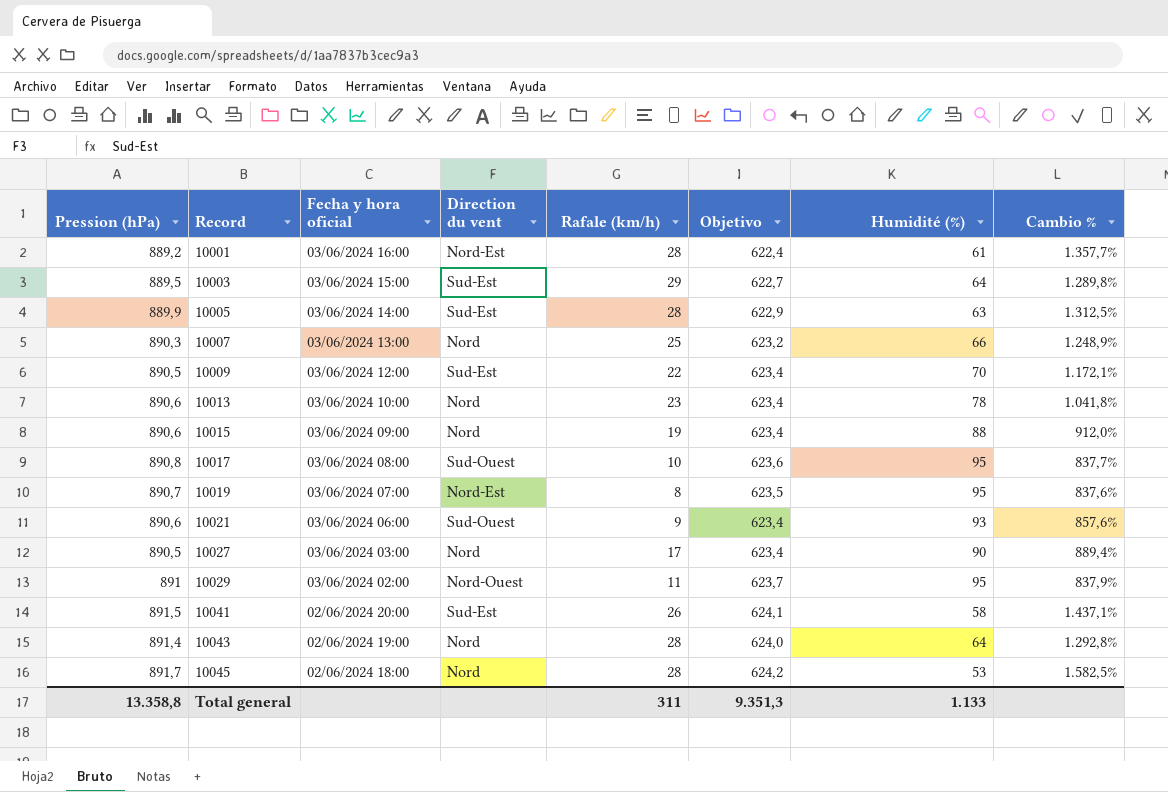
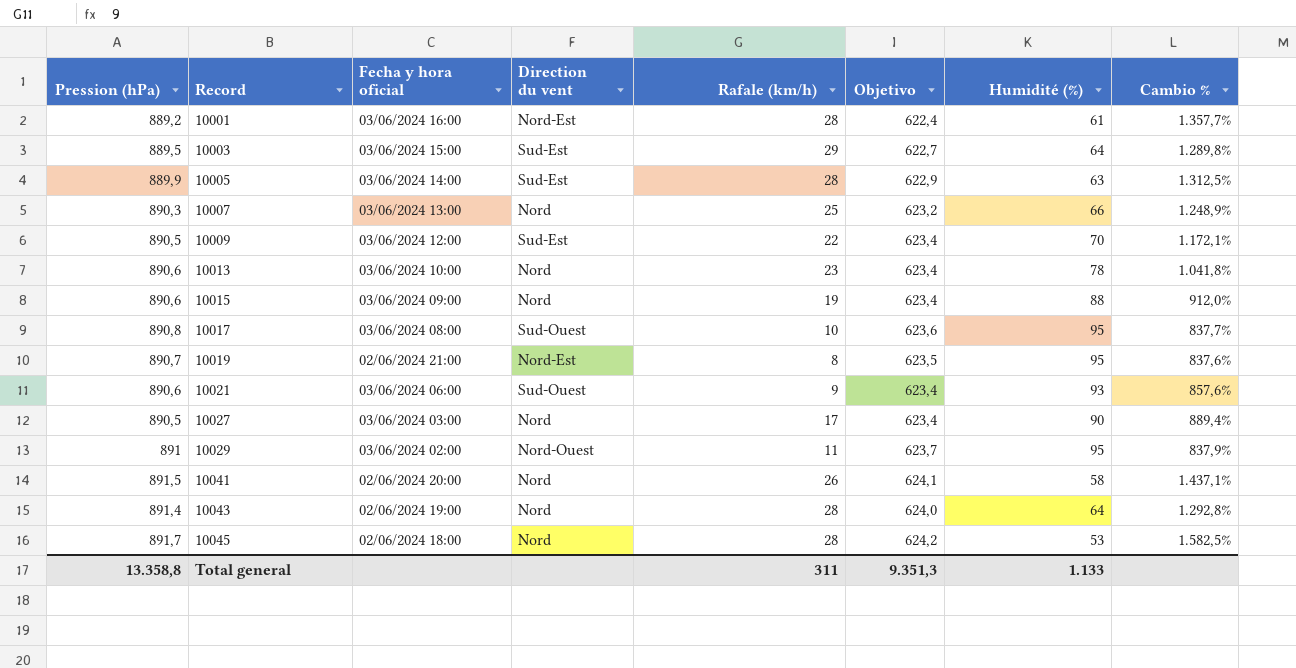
10019 | Fecha y hora oficial: 03/06/2024 07:00 -> 02/06/2024 21:00
10041 | Direction du vent: Sud-Est -> Nord

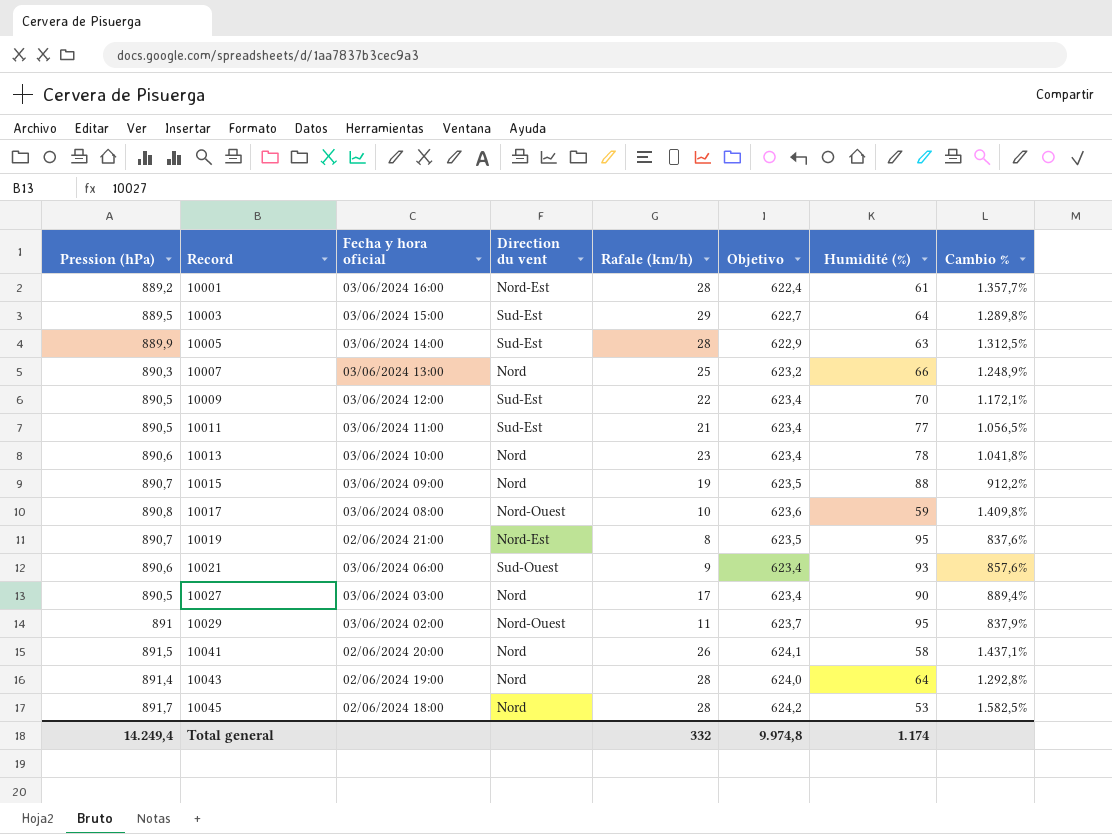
row 10011: none -> 890,5 | 03/06/2024 11:00 | Sud-Est | 21 | 623,4 | 77 | 1.056,5%
10015 | Pression (hPa): 890,6 -> 890,7
10015 | Objetivo: 623,4 -> 623,5
10015 | Cambio %: 912,0% -> 912,2%
10017 | Direction du vent: Sud-Ouest -> Nord-Ouest
10017 | Humidité (%): 95 -> 59
10017 | Cambio %: 837,7% -> 1.409,8%
Total general | Pression (hPa): 13.358,8 -> 14.249,4
Total general | Rafale (km/h): 311 -> 332
Total general | Objetivo: 9.351,3 -> 9.974,8
Total general | Humidité (%): 1.133 -> 1.174

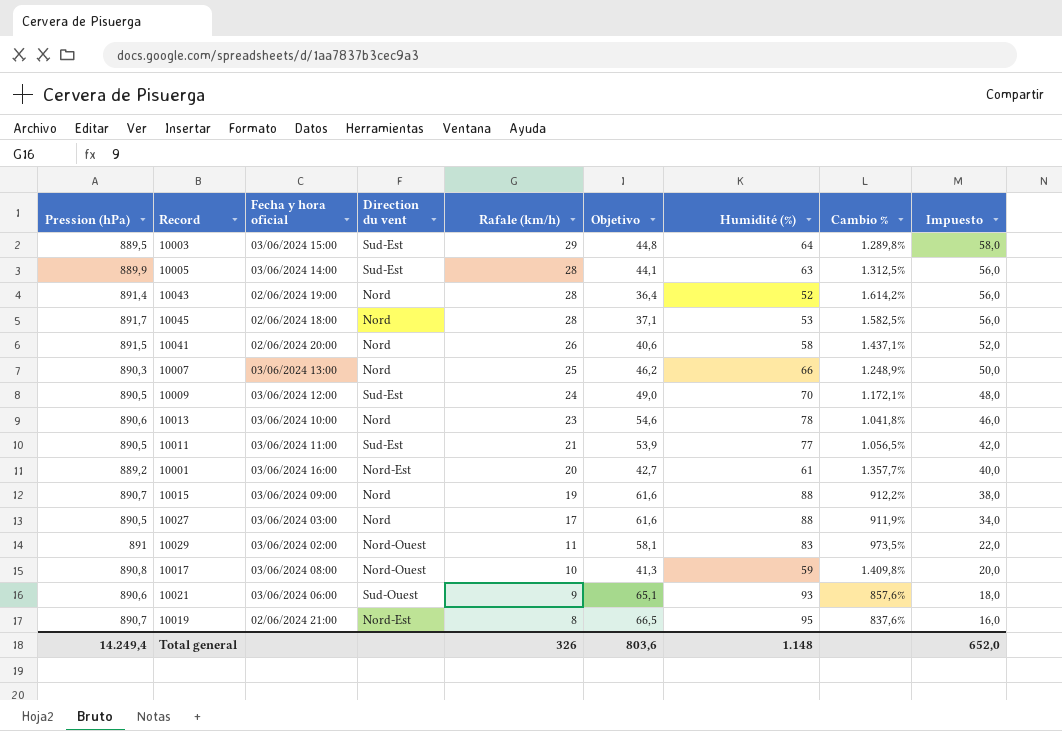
row order: Record ascending -> Rafale (km/h) descending
column Objetivo | formula: [Pression (hPa)] * 0,7 -> [Humidité (%)] * 0,7
column Impuesto | formula: none -> [Rafale (km/h)] * 2
10043 | Humidité (%): 64 -> 52
10043 | Cambio %: 1.292,8% -> 1.614,2%
10009 | Rafale (km/h): 22 -> 24
10001 | Rafale (km/h): 28 -> 20
10027 | Humidité (%): 90 -> 88
10027 | Cambio %: 889,4% -> 911,9%
10029 | Humidité (%): 95 -> 83
10029 | Cambio %: 837,9% -> 973,5%
Total general | Rafale (km/h): 332 -> 326
Total general | Objetivo: 9.974,8 -> 803,6
Total general | Humidité (%): 1.174 -> 1.148

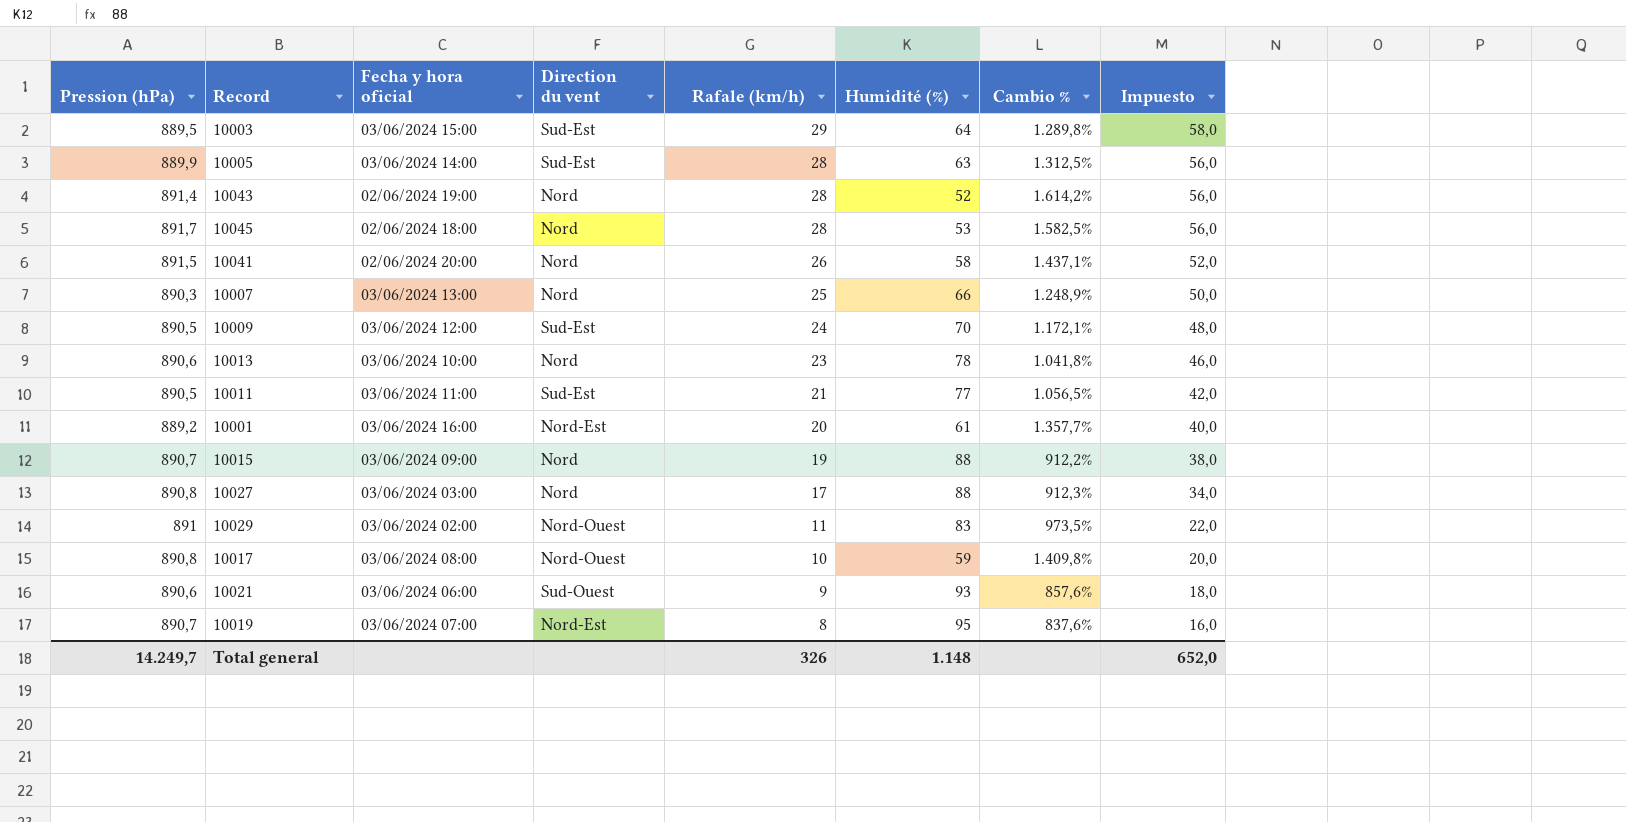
column Objetivo | formula: [Humidité (%)] * 0,7 -> none
10027 | Pression (hPa): 890,5 -> 890,8
10027 | Cambio %: 911,9% -> 912,3%
10019 | Fecha y hora oficial: 02/06/2024 21:00 -> 03/06/2024 07:00
Total general | Pression (hPa): 14.249,4 -> 14.249,7

